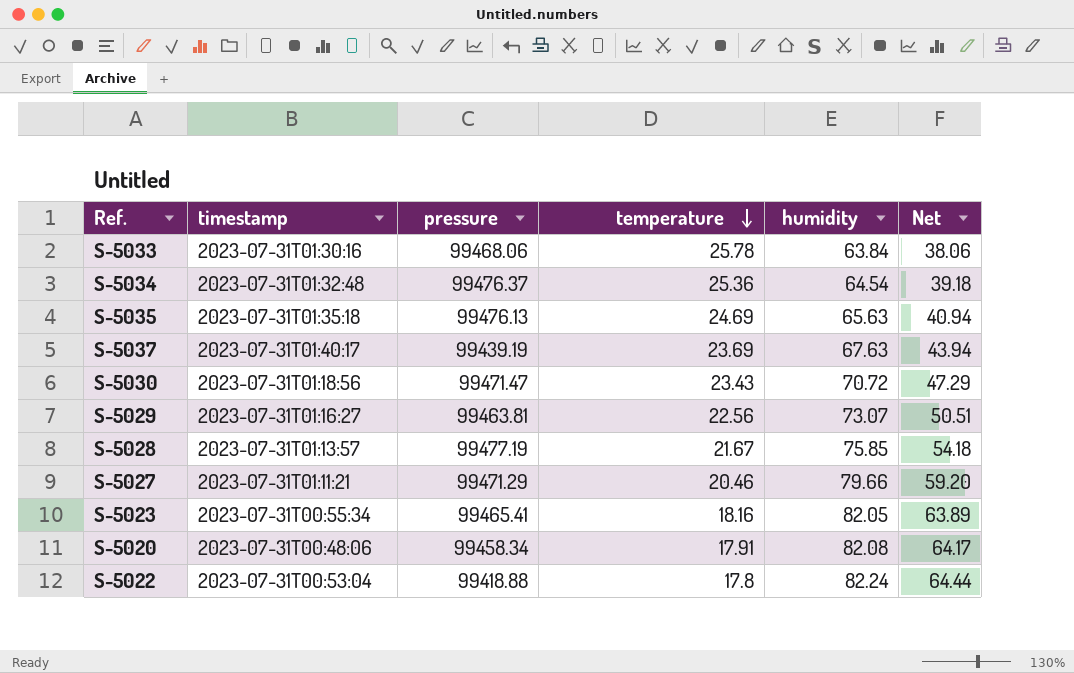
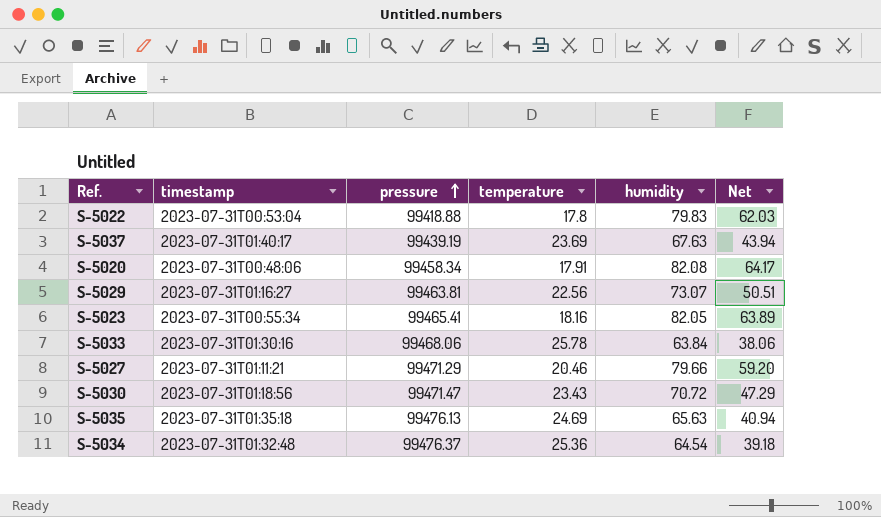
row order: temperature descending -> pressure ascending
row S-5028: 2023-07-31T01:13:57 | 99477.19 | 21.67 | 75.85 | 54.18 -> none
S-5022 | humidity: 82.24 -> 79.83
S-5022 | Net: 64.44 -> 62.03

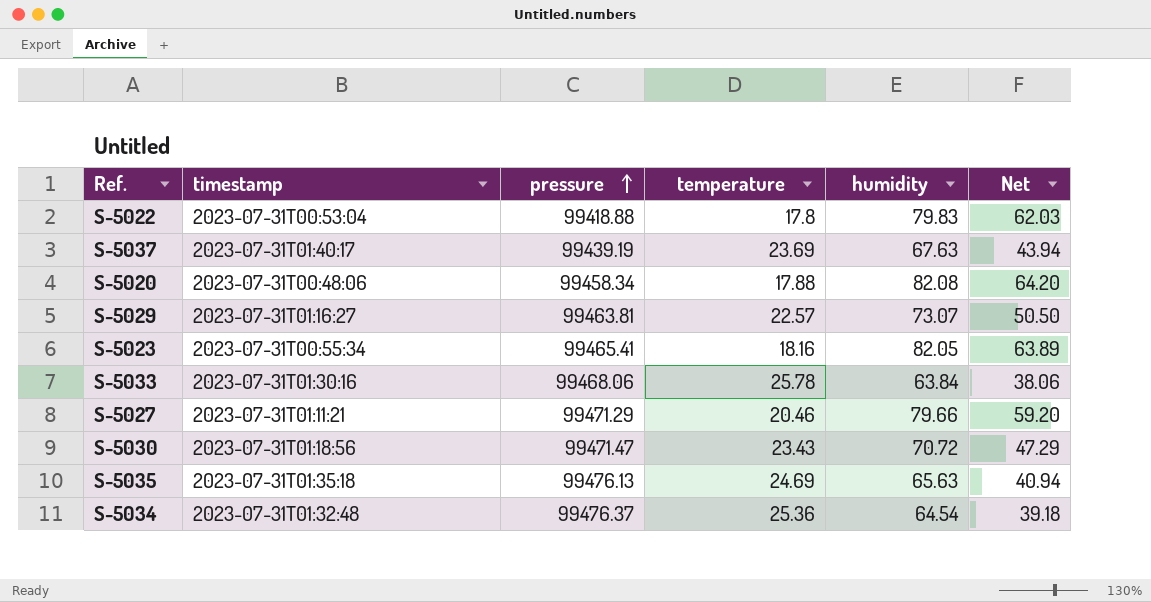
S-5020 | temperature: 17.91 -> 17.88
S-5020 | Net: 64.17 -> 64.20
S-5029 | temperature: 22.56 -> 22.57
S-5029 | Net: 50.51 -> 50.50

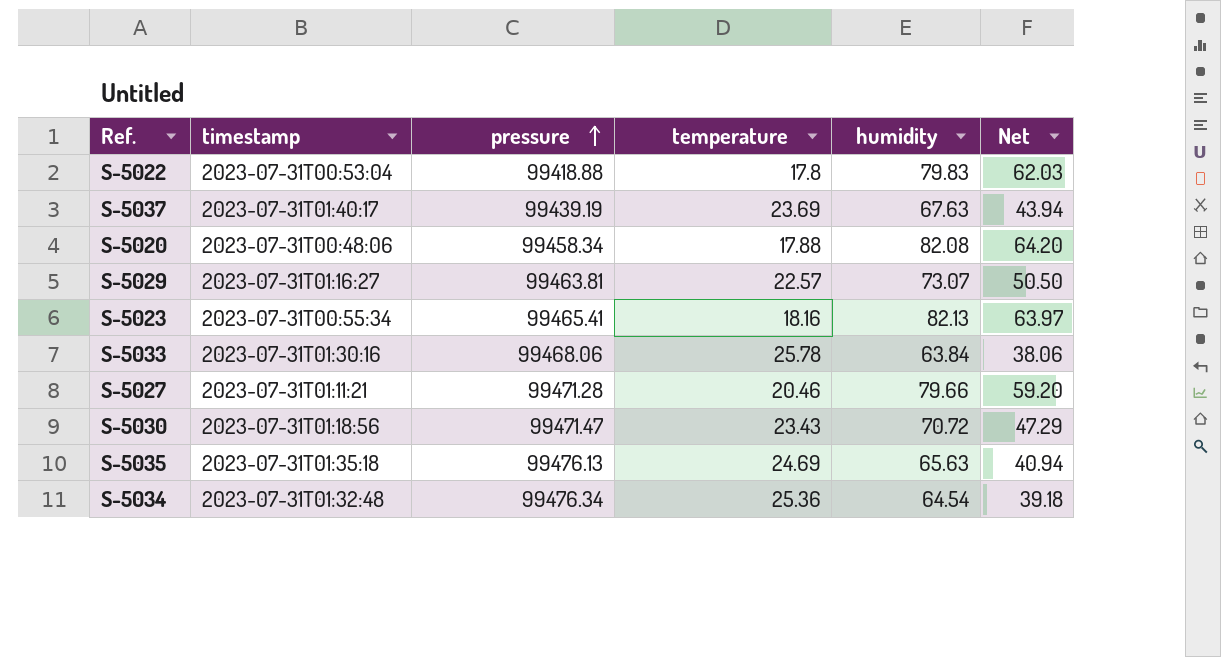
S-5023 | humidity: 82.05 -> 82.13
S-5023 | Net: 63.89 -> 63.97
S-5027 | pressure: 99471.29 -> 99471.28
S-5034 | pressure: 99476.37 -> 99476.34

